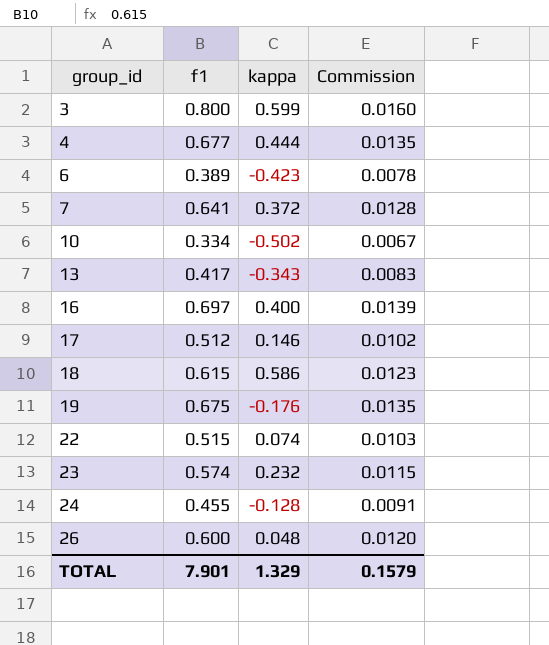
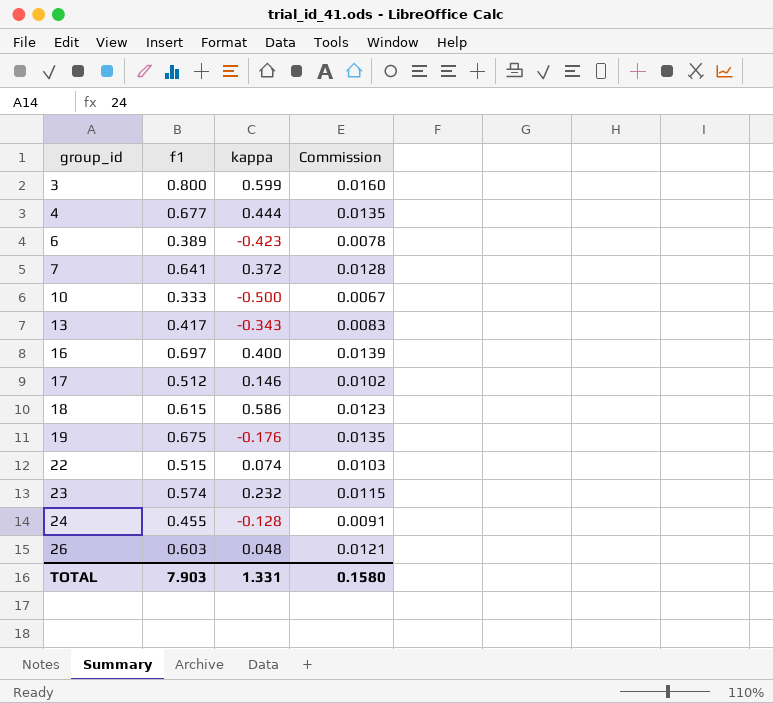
10 | f1: 0.334 -> 0.333
10 | kappa: -0.502 -> -0.500
26 | f1: 0.600 -> 0.603
26 | Commission: 0.0120 -> 0.0121
TOTAL | f1: 7.901 -> 7.903
TOTAL | kappa: 1.329 -> 1.331
TOTAL | Commission: 0.1579 -> 0.1580

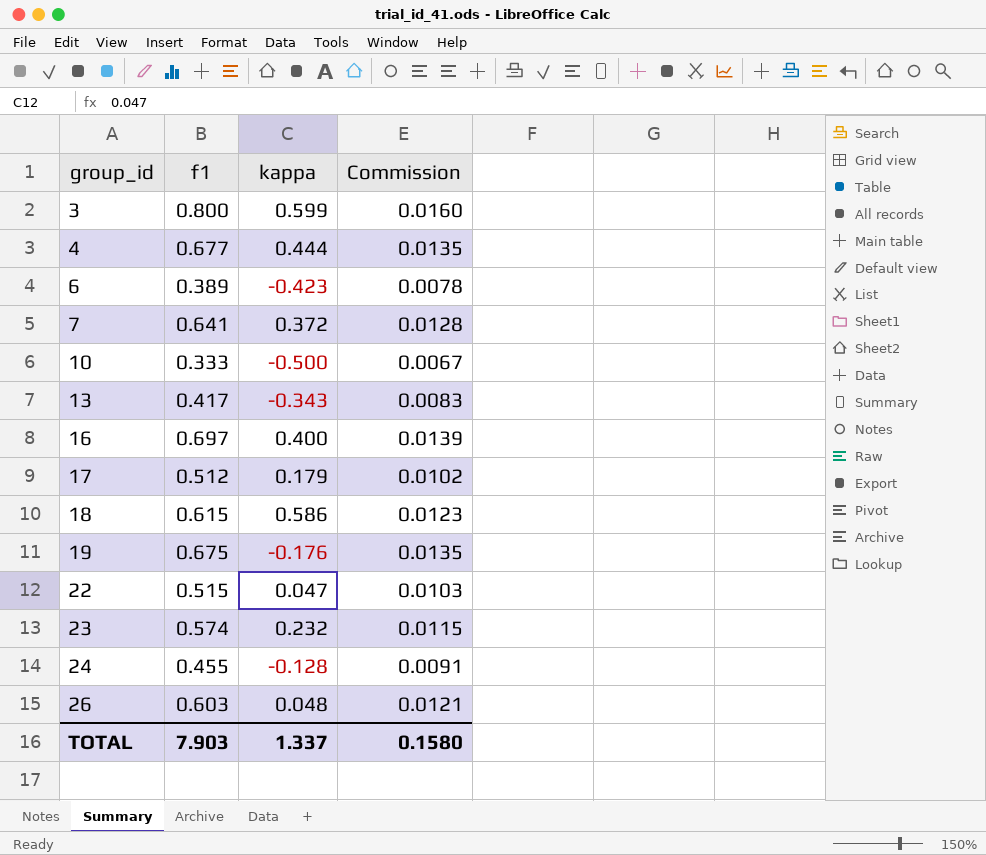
17 | kappa: 0.146 -> 0.179
22 | kappa: 0.074 -> 0.047
TOTAL | kappa: 1.331 -> 1.337

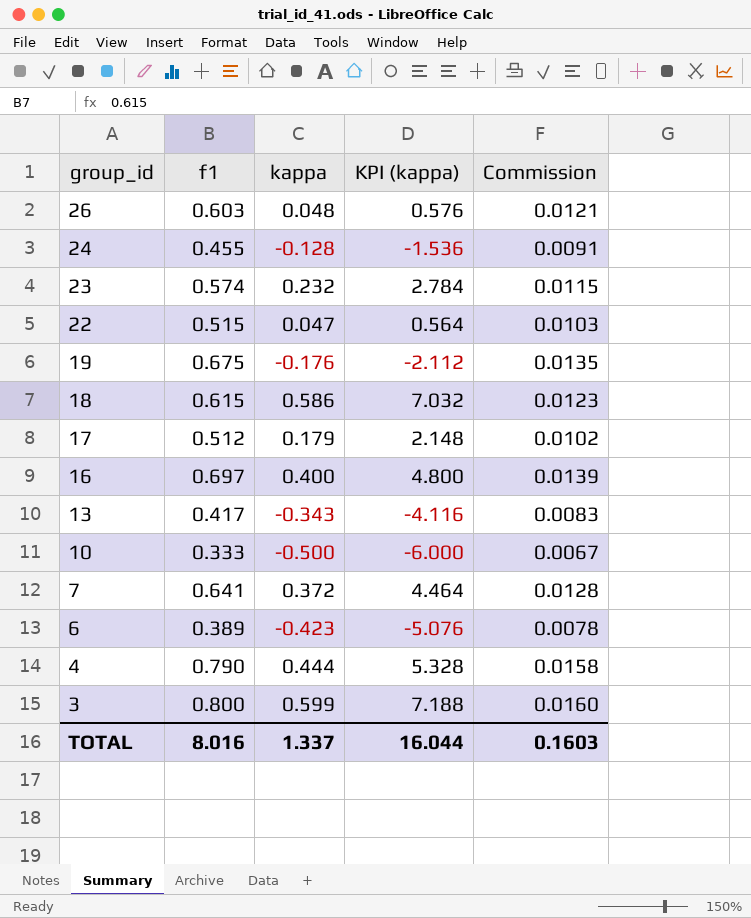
row order: group_id ascending -> group_id descending
column KPI (kappa) | formula: none -> [kappa] * 12
4 | f1: 0.677 -> 0.790
4 | Commission: 0.0135 -> 0.0158
TOTAL | f1: 7.903 -> 8.016
TOTAL | Commission: 0.1580 -> 0.1603

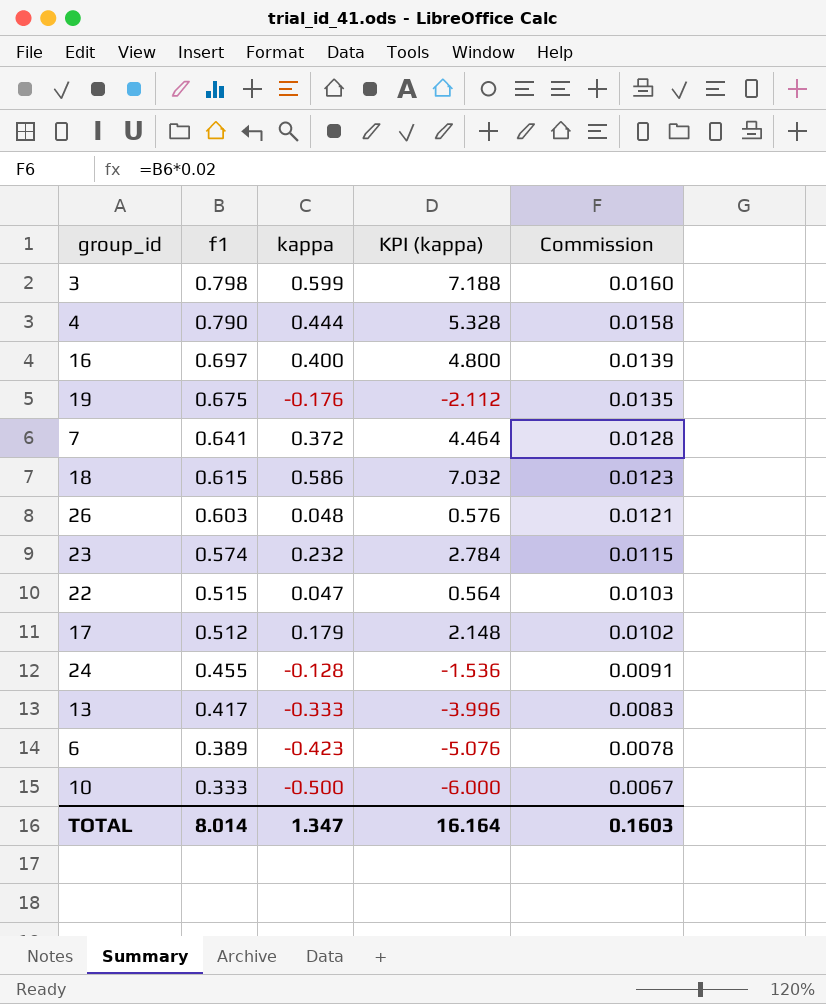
row order: group_id descending -> f1 descending
3 | f1: 0.800 -> 0.798
13 | kappa: -0.343 -> -0.333
13 | KPI (kappa): -4.116 -> -3.996
TOTAL | f1: 8.016 -> 8.014
TOTAL | kappa: 1.337 -> 1.347
TOTAL | KPI (kappa): 16.044 -> 16.164

